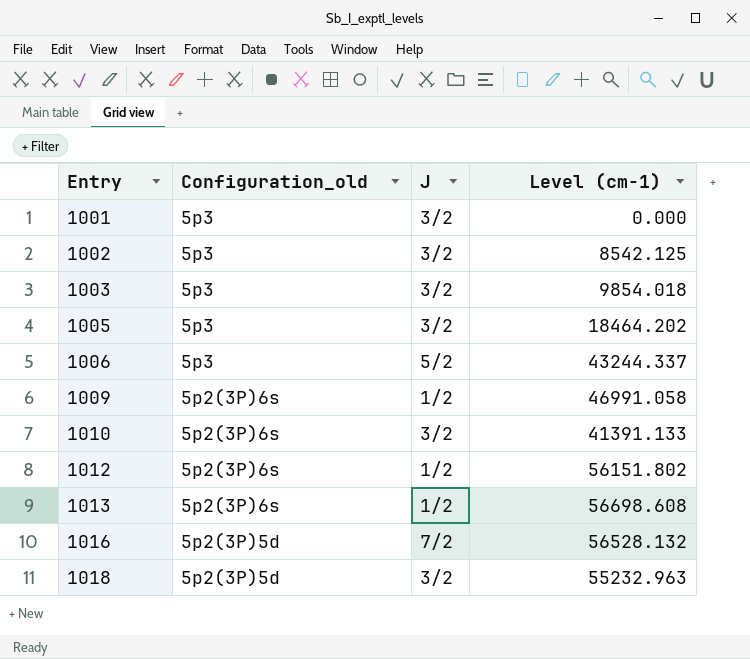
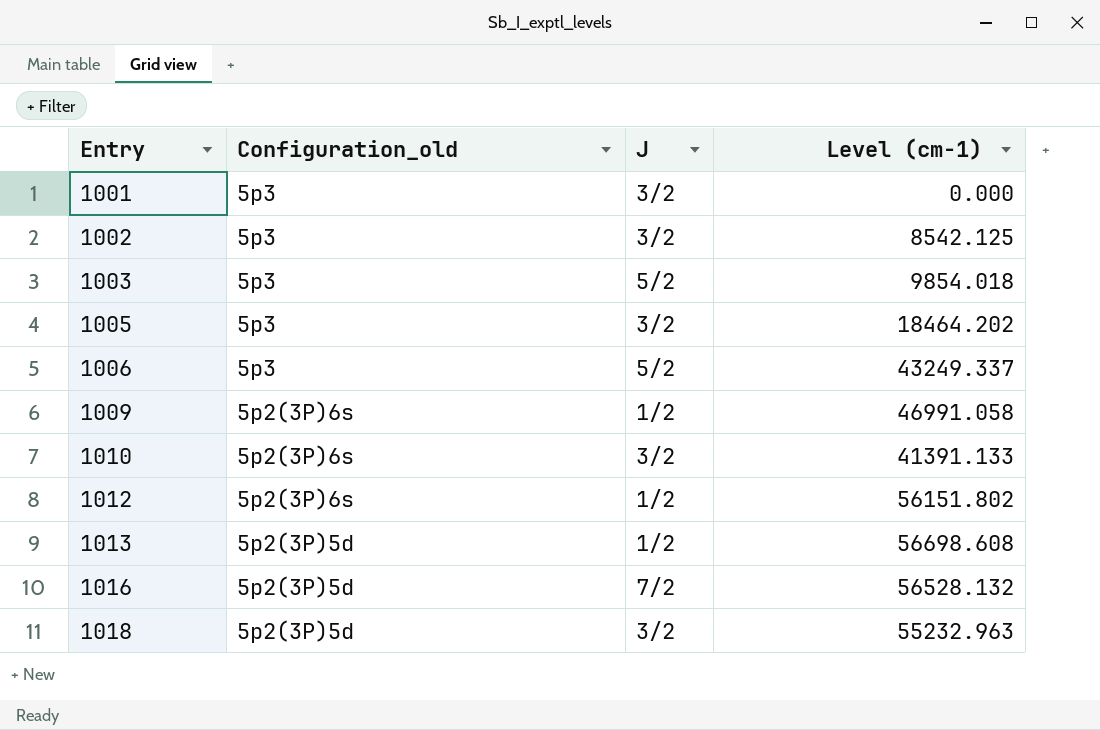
1003 | J: 3/2 -> 5/2
1006 | Level (cm-1): 43244.337 -> 43249.337
1013 | Configuration_old: 5p2(3P)6s -> 5p2(3P)5d

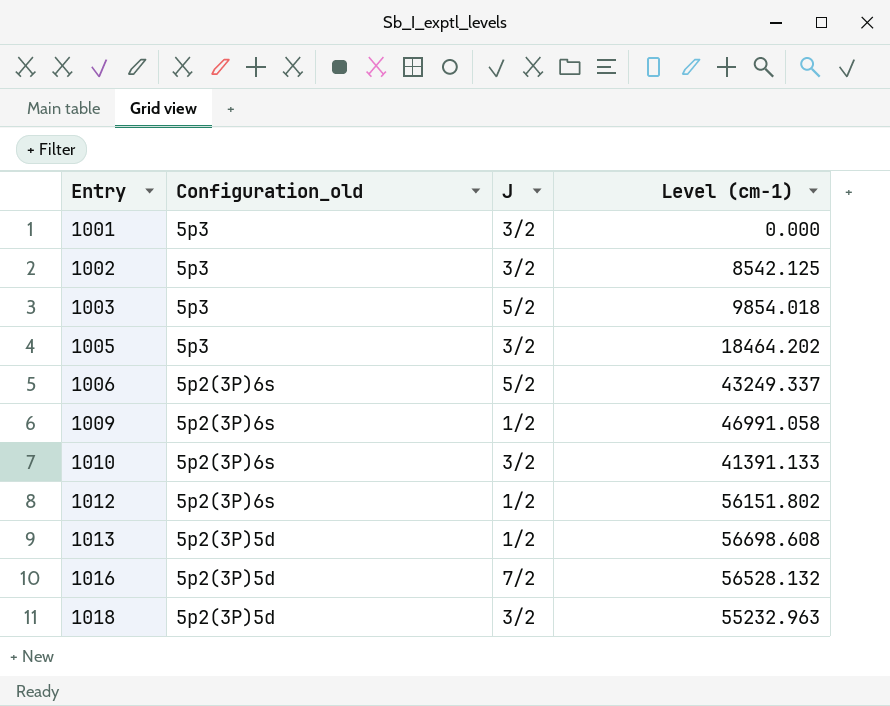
1006 | Configuration_old: 5p3 -> 5p2(3P)6s

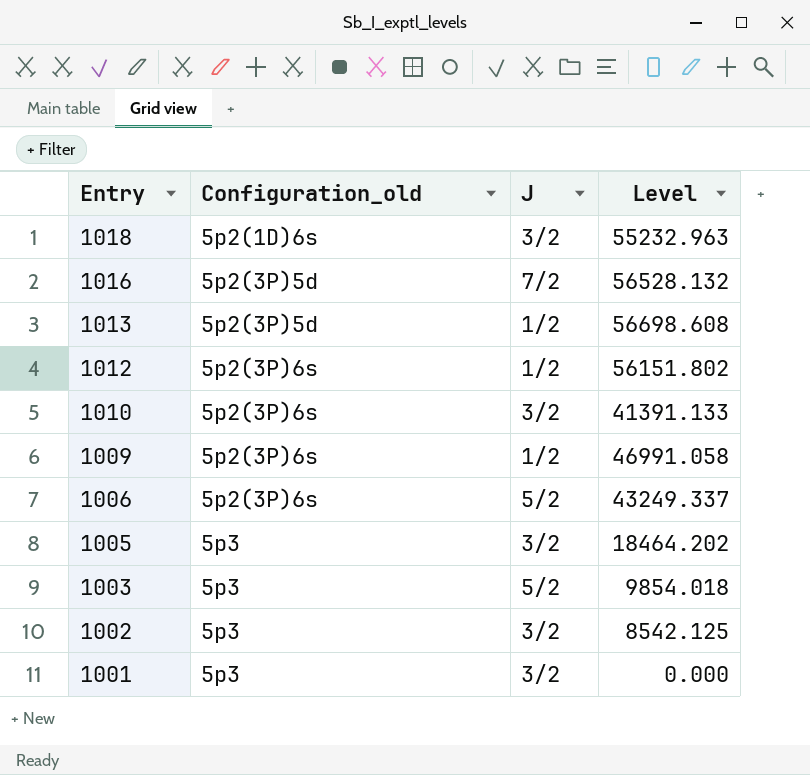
row order: Entry ascending -> Entry descending
column name: Level (cm-1) -> Level
1018 | Configuration_old: 5p2(3P)5d -> 5p2(1D)6s

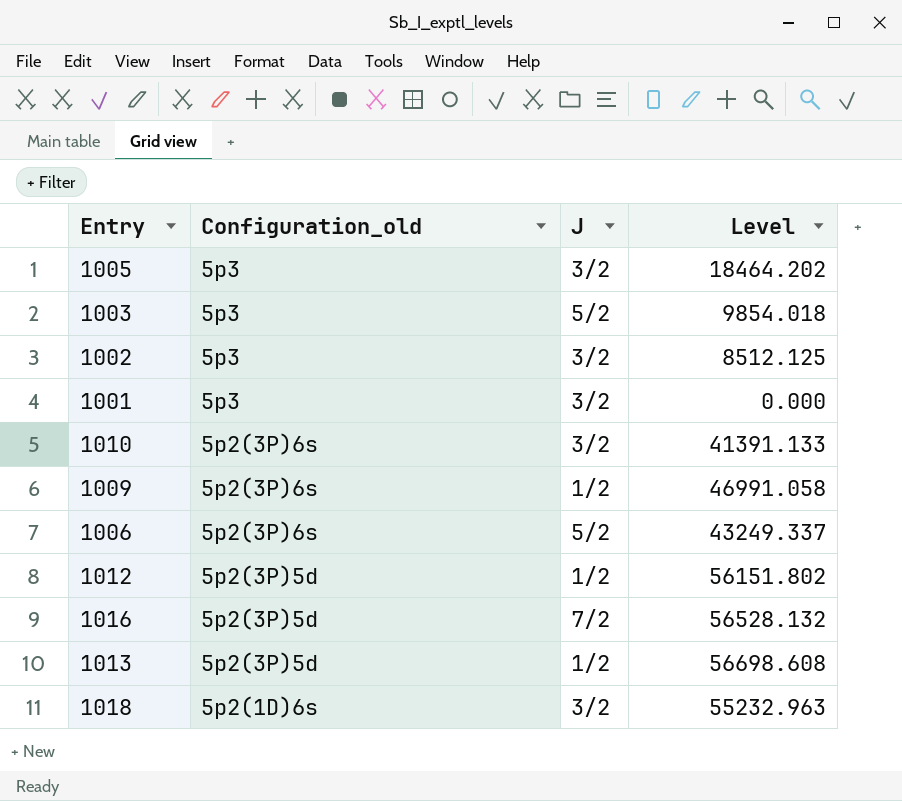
row order: Entry descending -> Configuration_old descending
1002 | Level: 8542.125 -> 8512.125
1012 | Configuration_old: 5p2(3P)6s -> 5p2(3P)5d

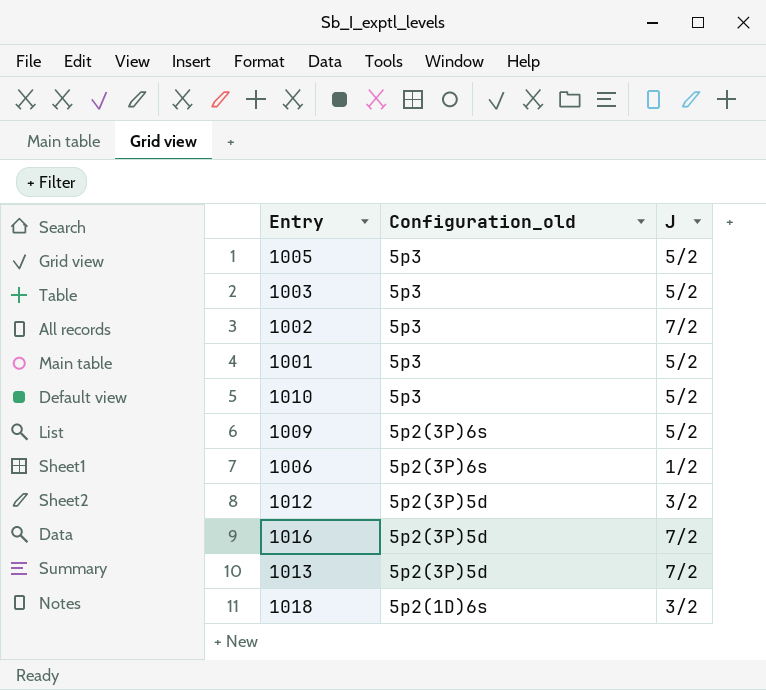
column Level | position: 4 -> none
1005 | J: 3/2 -> 5/2
1002 | J: 3/2 -> 7/2
1001 | J: 3/2 -> 5/2
1010 | Configuration_old: 5p2(3P)6s -> 5p3
1010 | J: 3/2 -> 5/2
1009 | J: 1/2 -> 5/2
1006 | J: 5/2 -> 1/2
1012 | J: 1/2 -> 3/2
1013 | J: 1/2 -> 7/2

